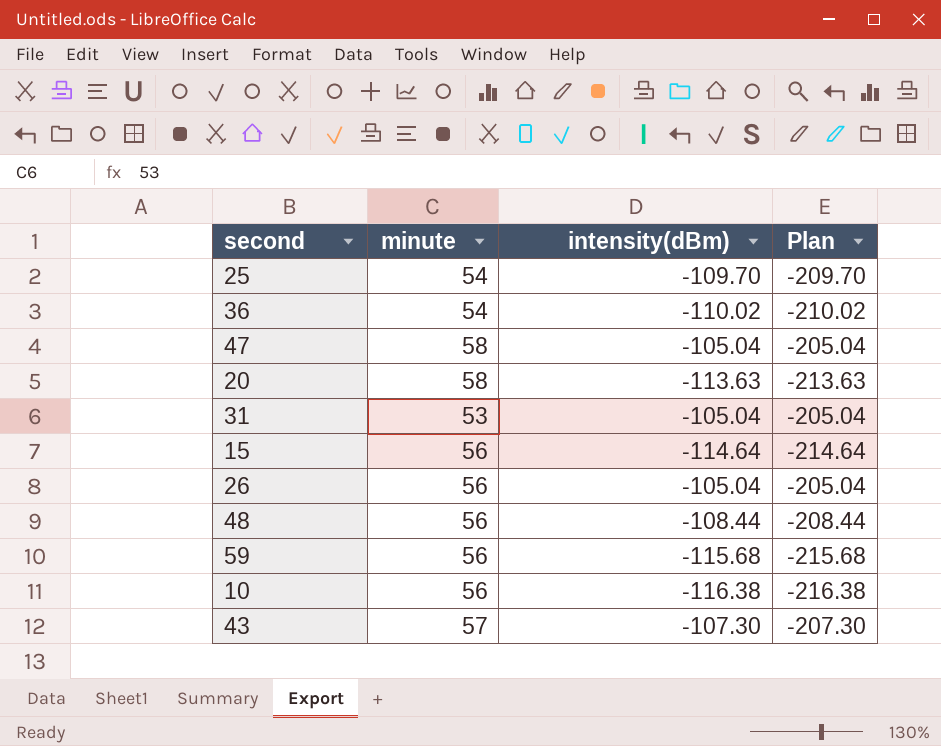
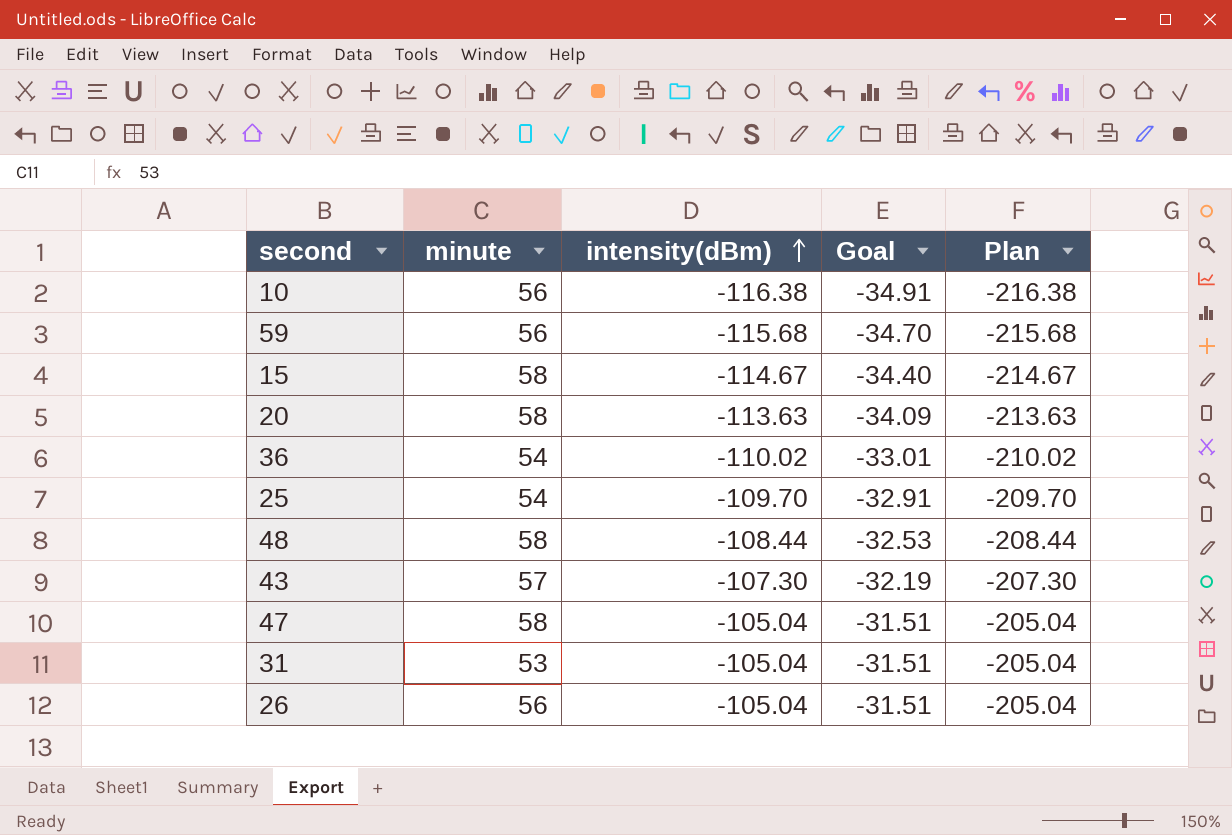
row order: none -> intensity(dBm) ascending
column Goal | formula: none -> [intensity(dBm)] * 0.3
15 | minute: 56 -> 58
15 | intensity(dBm): -114.64 -> -114.67
15 | Plan: -214.64 -> -214.67
48 | minute: 56 -> 58

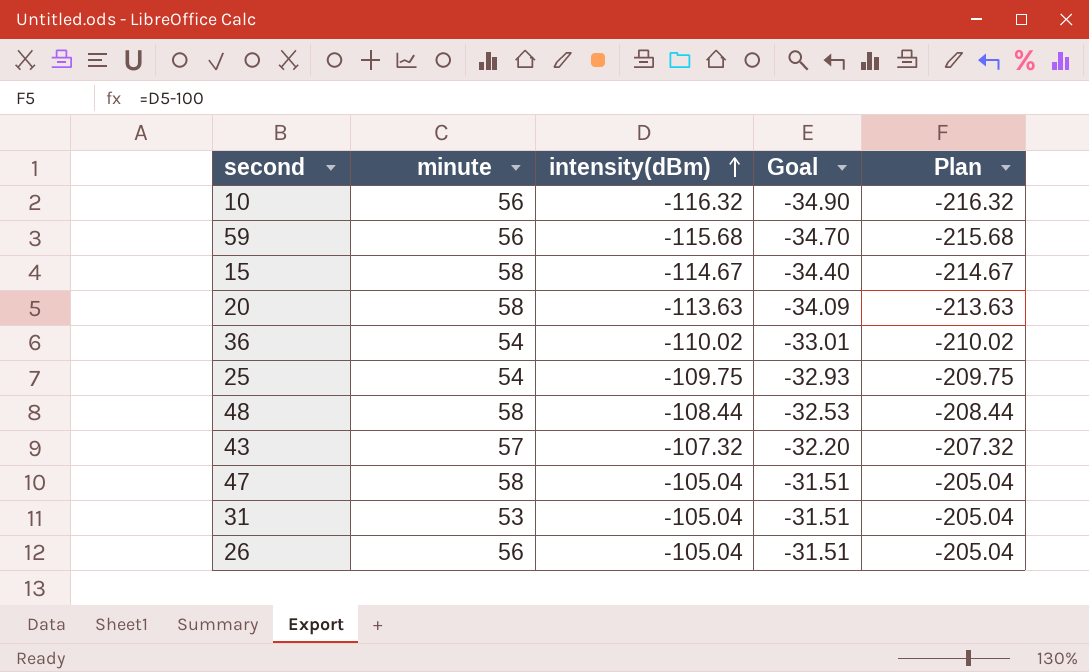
10 | intensity(dBm): -116.38 -> -116.32
10 | Goal: -34.91 -> -34.90
10 | Plan: -216.38 -> -216.32
25 | intensity(dBm): -109.70 -> -109.75
25 | Goal: -32.91 -> -32.93
25 | Plan: -209.70 -> -209.75
43 | intensity(dBm): -107.30 -> -107.32
43 | Goal: -32.19 -> -32.20
43 | Plan: -207.30 -> -207.32

